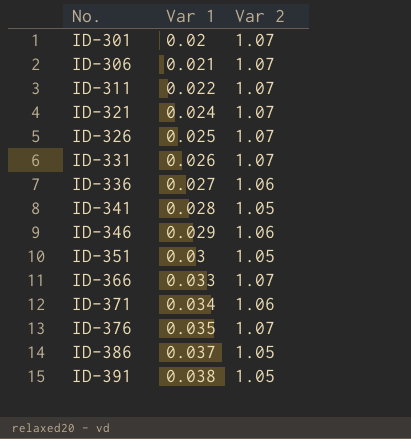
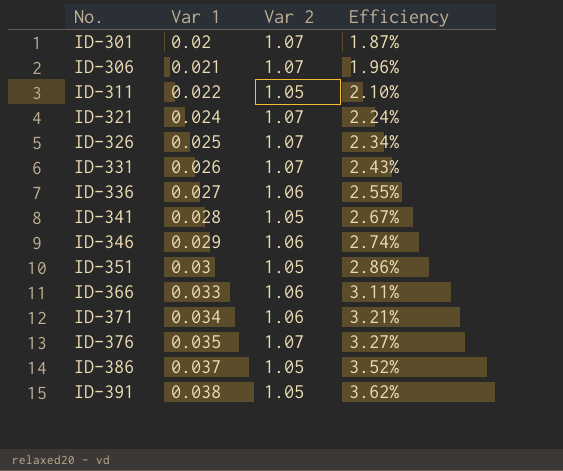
column Efficiency | formula: none -> [Var 1] / [Var 2]
ID-311 | Var 2: 1.07 -> 1.05
ID-366 | Var 2: 1.07 -> 1.06

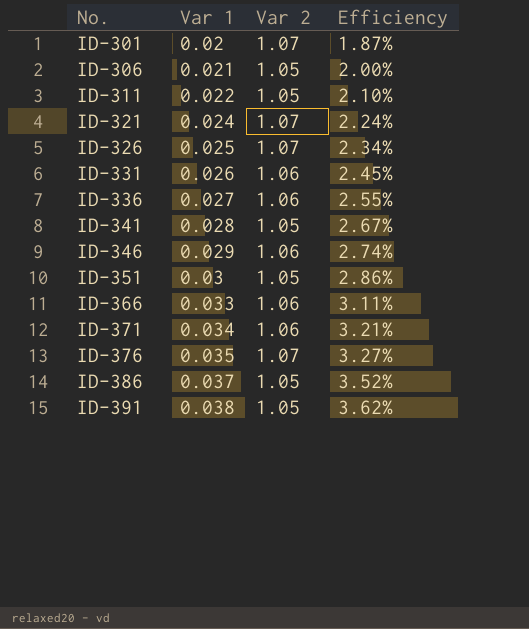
ID-306 | Var 2: 1.07 -> 1.05
ID-306 | Efficiency: 1.96% -> 2.00%
ID-331 | Var 2: 1.07 -> 1.06
ID-331 | Efficiency: 2.43% -> 2.45%

